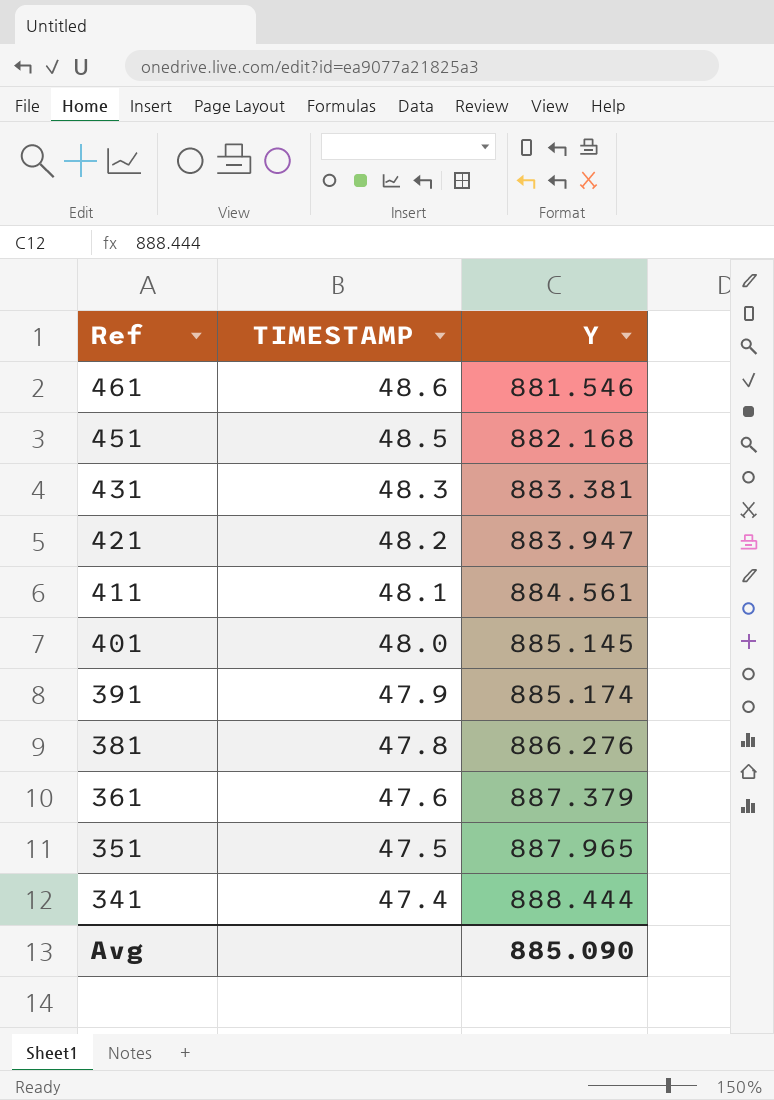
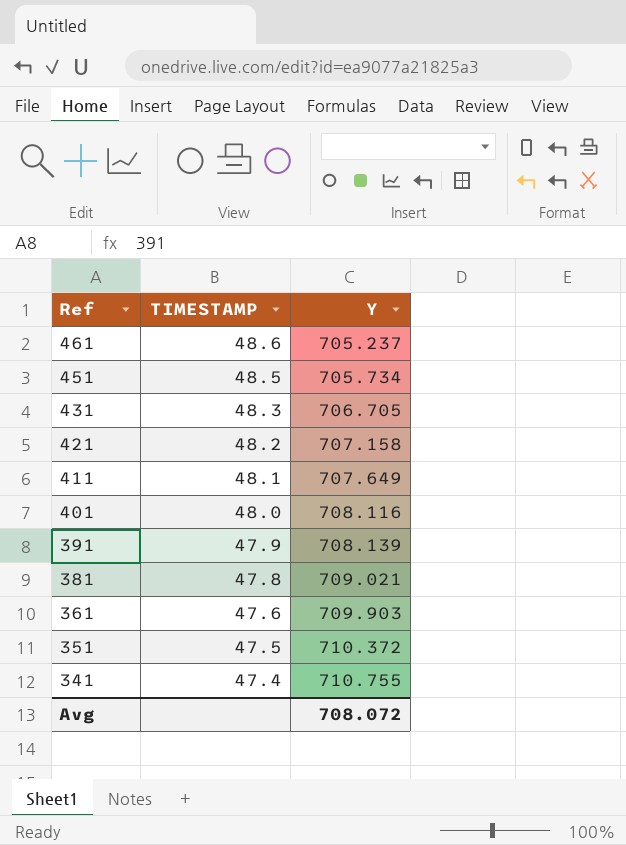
461 | Y: 881.546 -> 705.237
451 | Y: 882.168 -> 705.734
431 | Y: 883.381 -> 706.705
421 | Y: 883.947 -> 707.158
411 | Y: 884.561 -> 707.649
401 | Y: 885.145 -> 708.116
391 | Y: 885.174 -> 708.139
381 | Y: 886.276 -> 709.021
361 | Y: 887.379 -> 709.903
351 | Y: 887.965 -> 710.372
341 | Y: 888.444 -> 710.755
Avg | Y: 885.090 -> 708.072

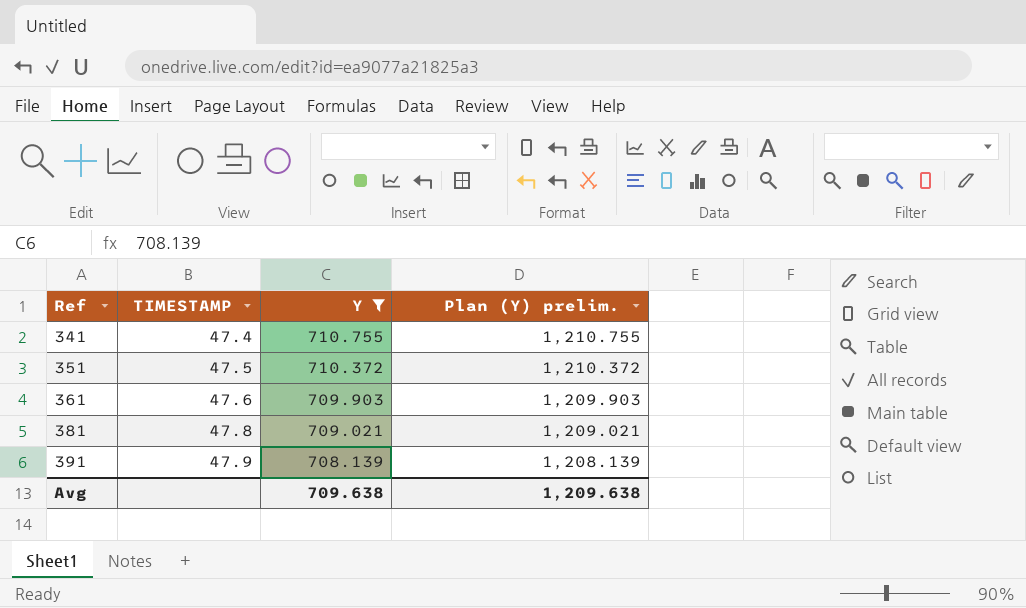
filter: none -> Y >= 708.139
row order: Ref descending -> Ref ascending
column Plan (Y) prelim. | formula: none -> [Y] + 500
Avg | Y: 708.072 -> 709.638

